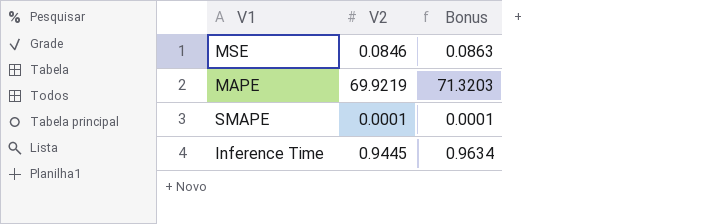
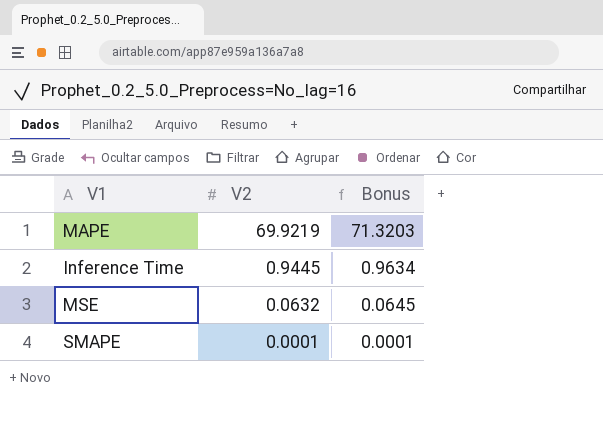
row order: none -> V2 descending
MSE | V2: 0.0846 -> 0.0632
MSE | Bonus: 0.0863 -> 0.0645

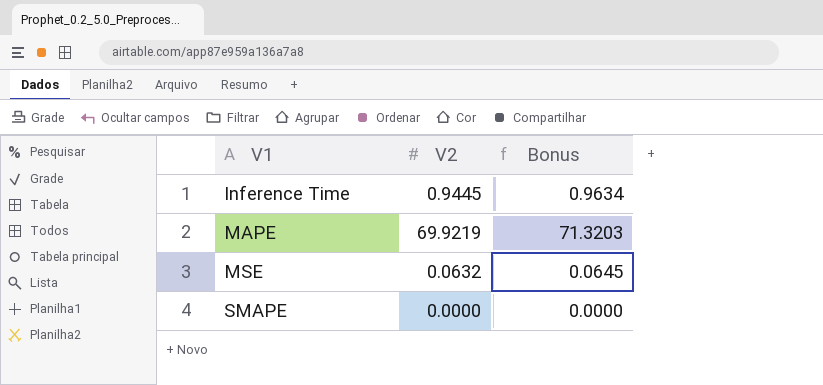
row order: V2 descending -> V1 ascending
SMAPE | V2: 0.0001 -> 0.0000
SMAPE | Bonus: 0.0001 -> 0.0000

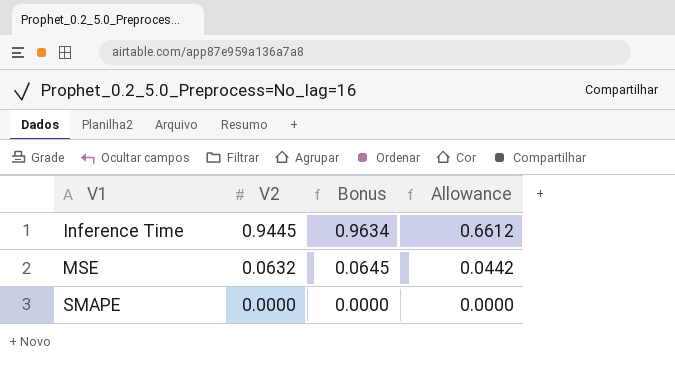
column Allowance | formula: none -> [V2] * 0.7
row MAPE: 69.9219 | 71.3203 -> none

